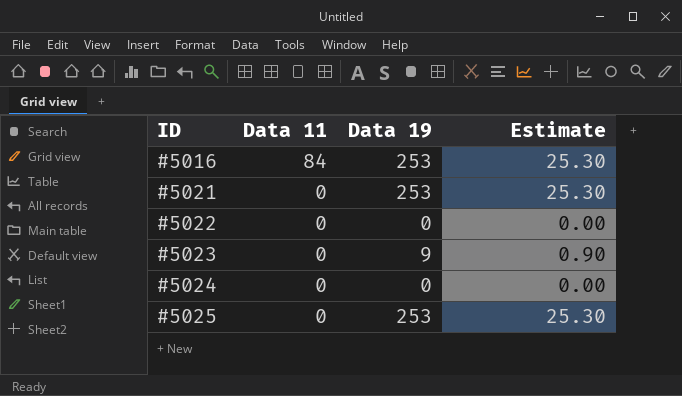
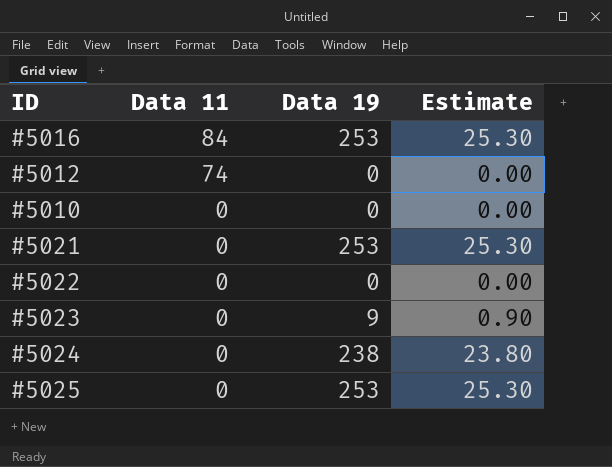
row #5012: none -> 74 | 0 | 0.00
row #5010: none -> 0 | 0 | 0.00
#5024 | Data 19: 0 -> 238
#5024 | Estimate: 0.00 -> 23.80

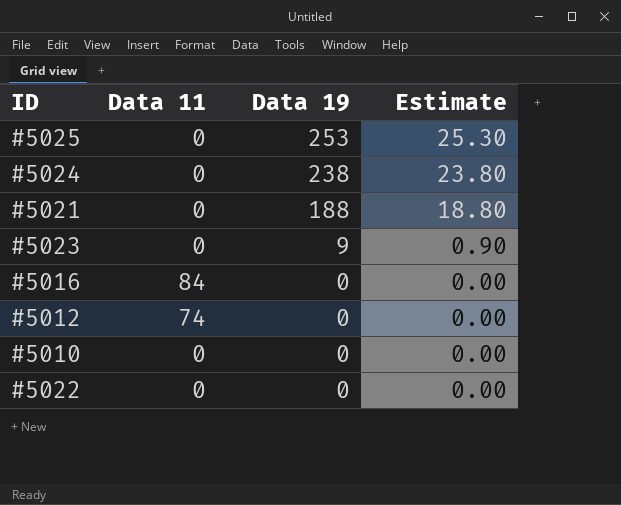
row order: Data 11 descending -> Data 19 descending
#5021 | Data 19: 253 -> 188
#5021 | Estimate: 25.30 -> 18.80
#5016 | Data 19: 253 -> 0
#5016 | Estimate: 25.30 -> 0.00

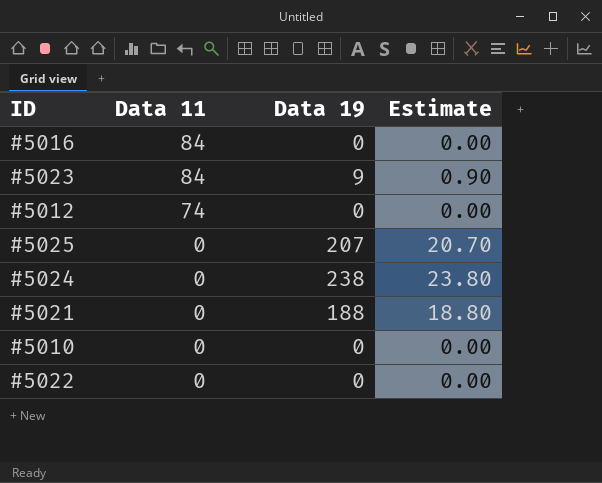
row order: Data 19 descending -> Data 11 descending
#5023 | Data 11: 0 -> 84
#5025 | Data 19: 253 -> 207
#5025 | Estimate: 25.30 -> 20.70

